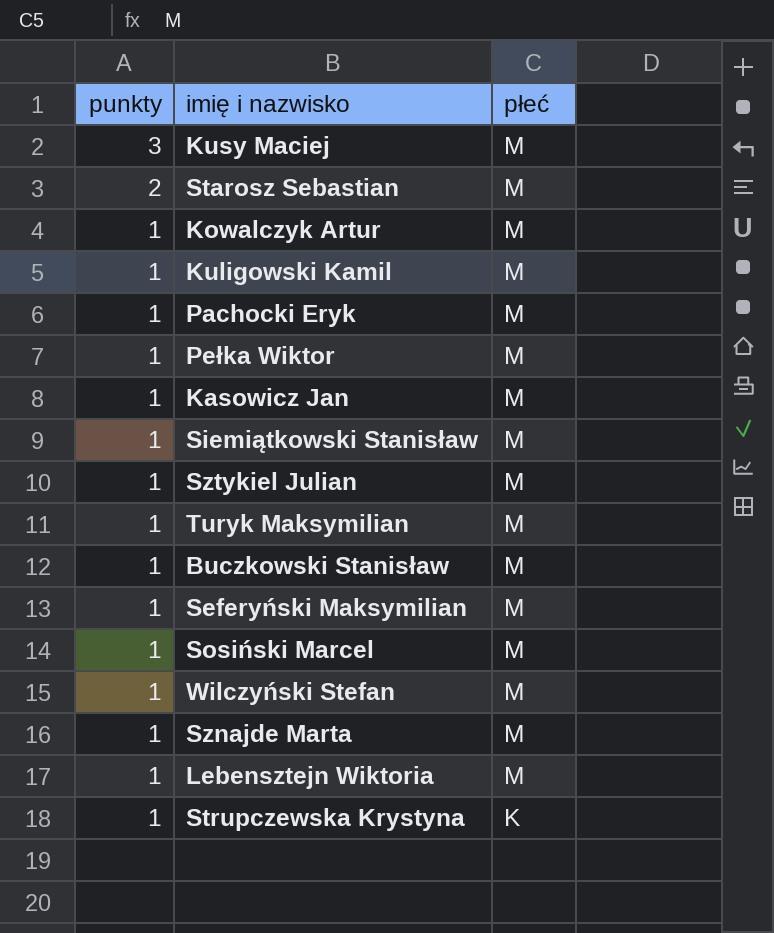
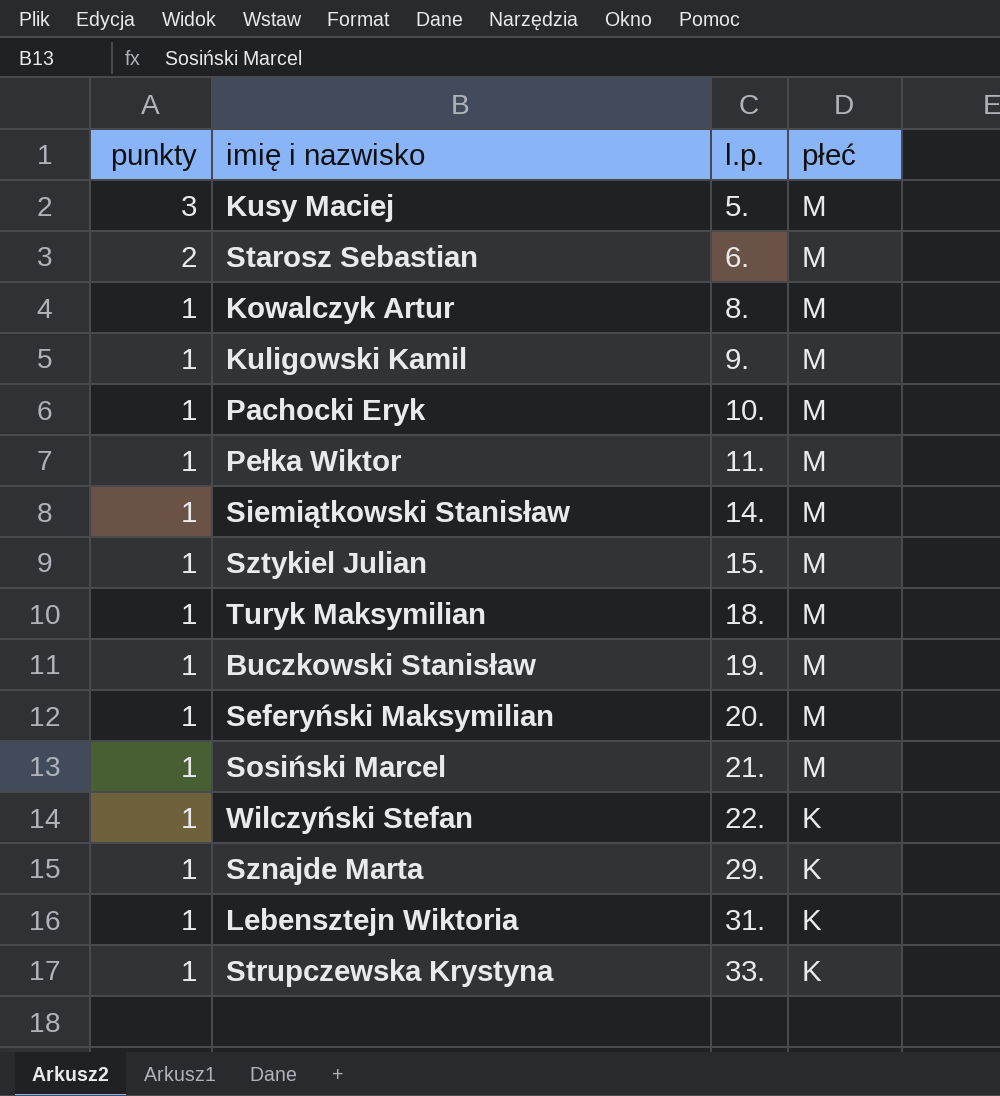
column l.p. | position: none -> 3
row Kasowicz Jan: 1 | M -> none
Wilczyński Stefan | płeć: M -> K
Sznajde Marta | płeć: M -> K
Lebensztejn Wiktoria | płeć: M -> K

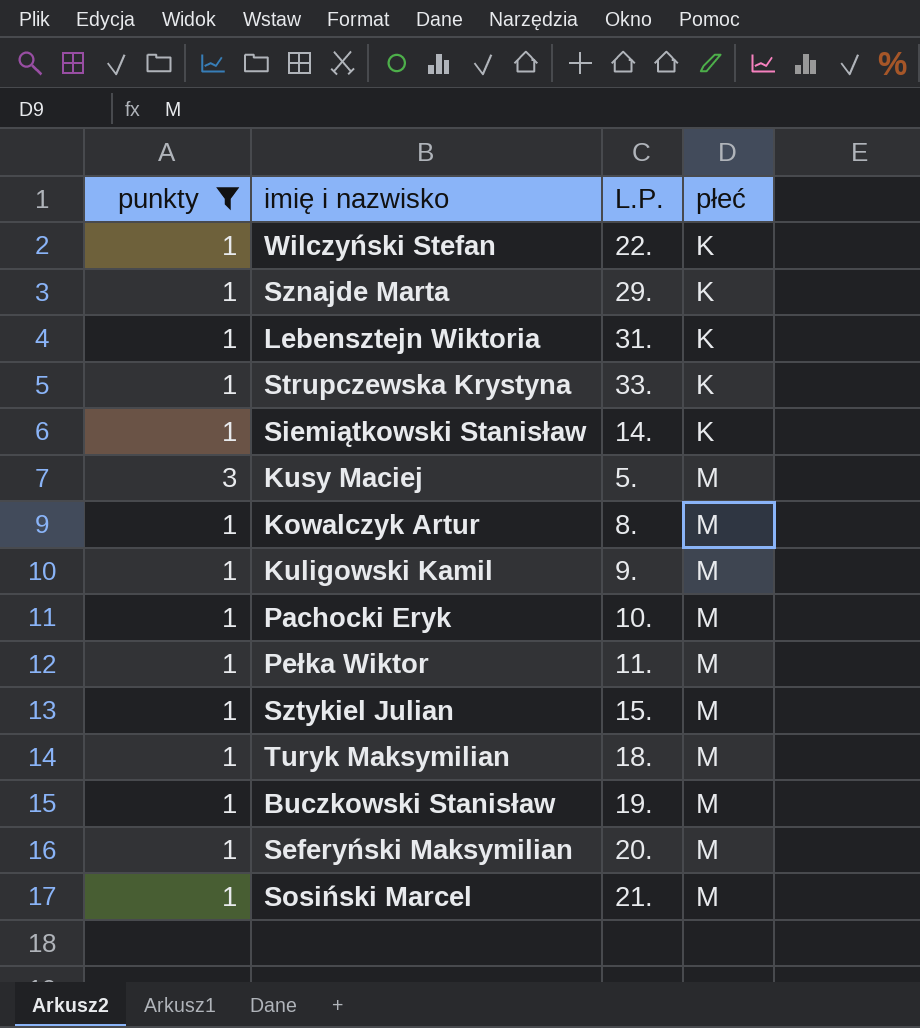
filter: none -> punkty != 2
row order: punkty descending -> płeć ascending
column name: l.p. -> L.P.
Siemiątkowski Stanisław | płeć: M -> K

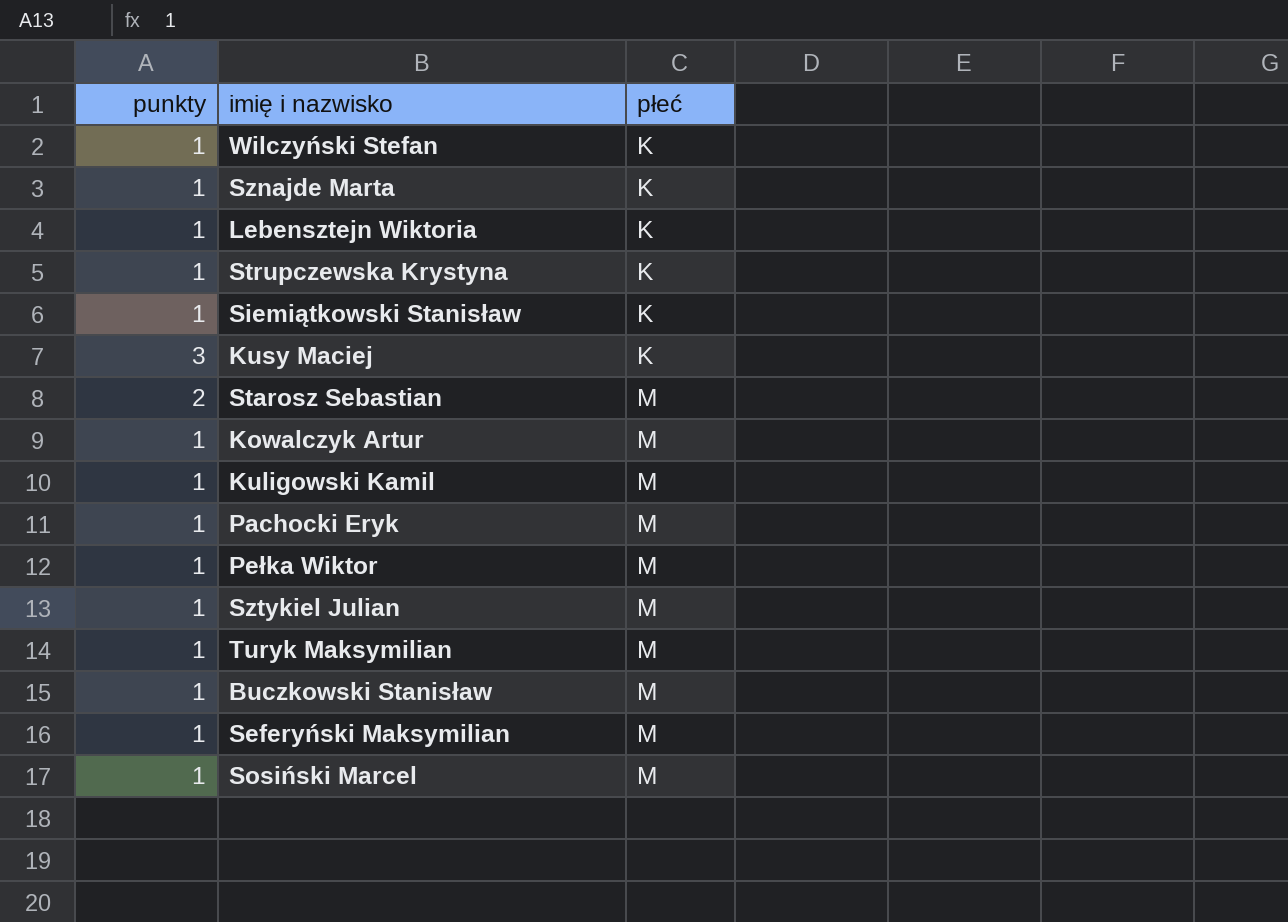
filter: punkty != 2 -> none
column L.P. | position: 3 -> none
Kusy Maciej | płeć: M -> K

